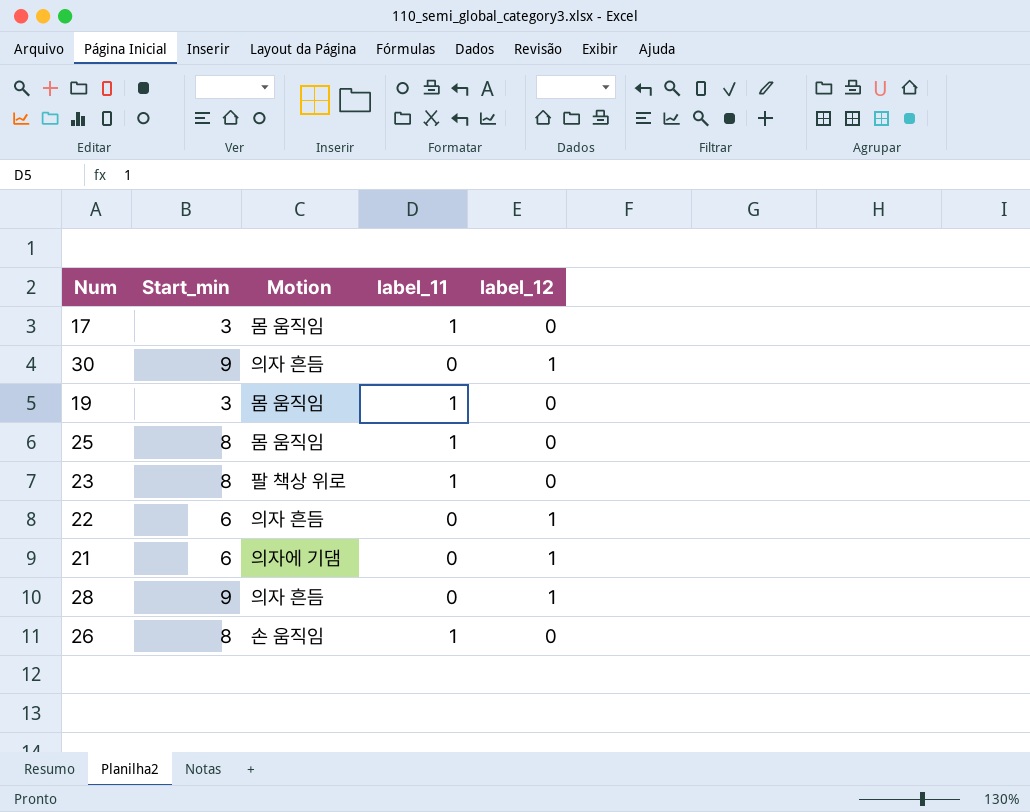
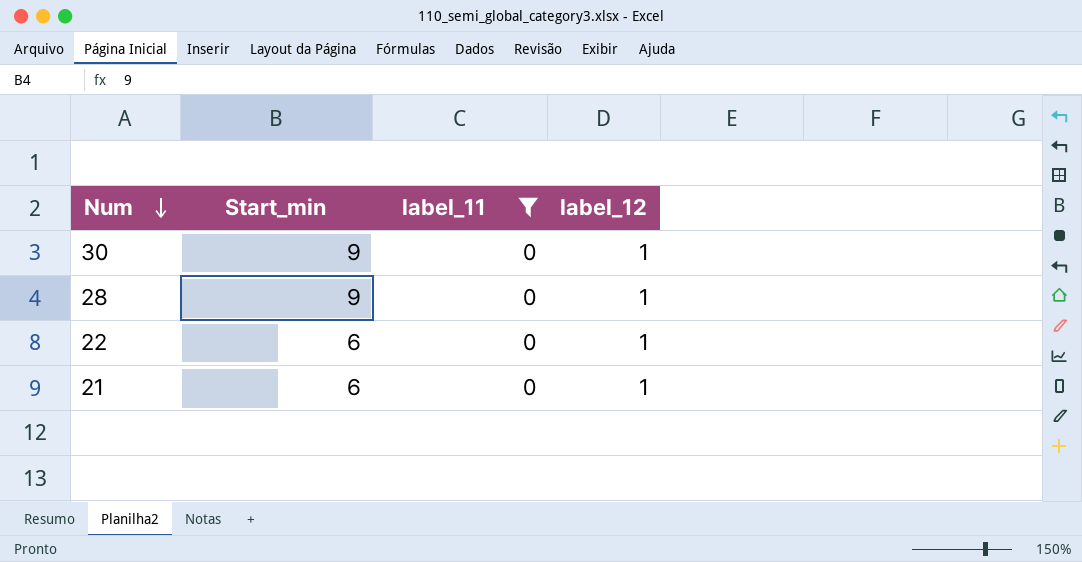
filter: none -> label_11 = 0
row order: none -> Num descending
column Motion | position: 3 -> none

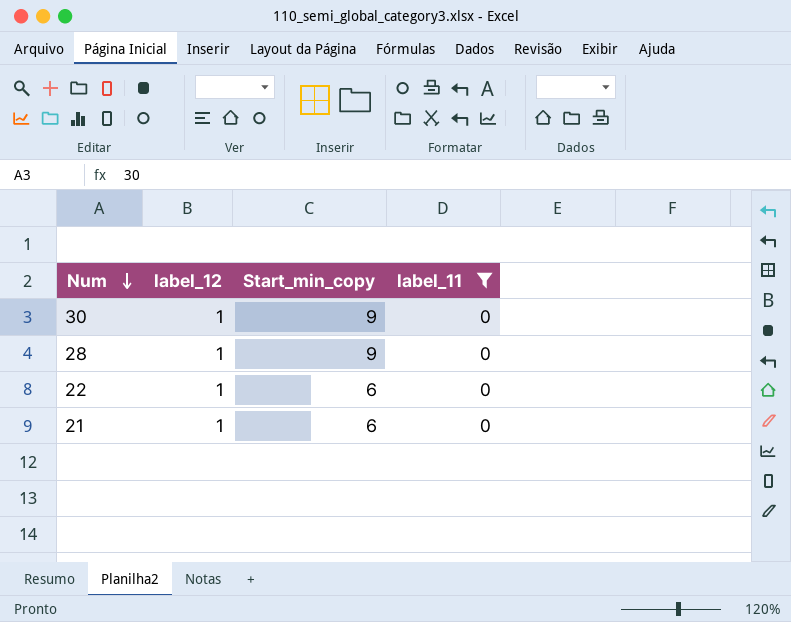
column label_12 | position: 4 -> 2
column name: Start_min -> Start_min_copy

